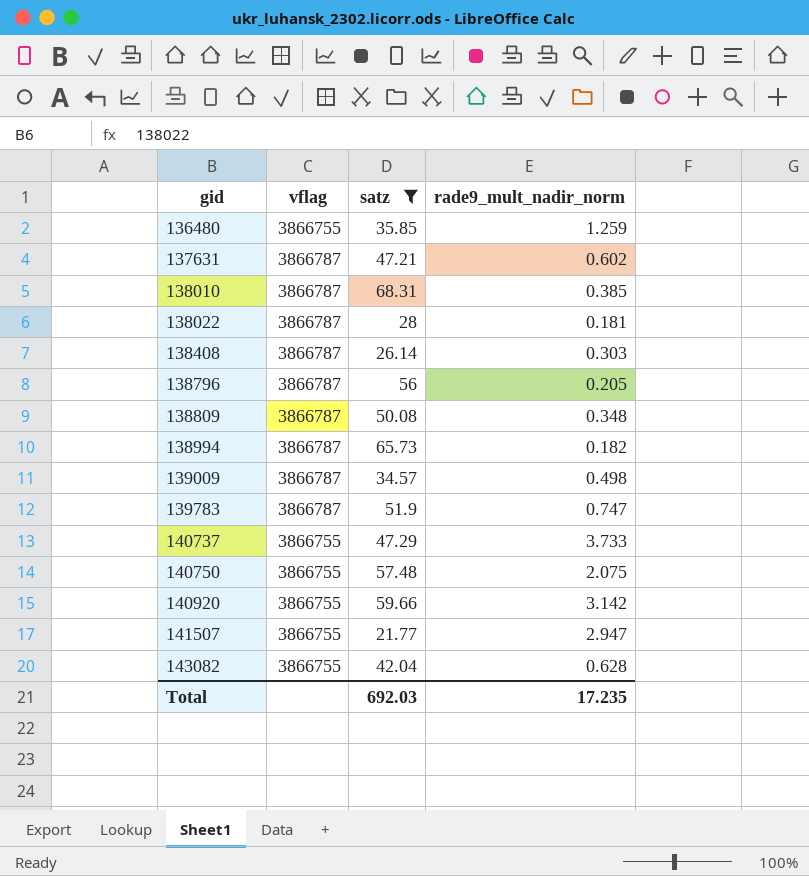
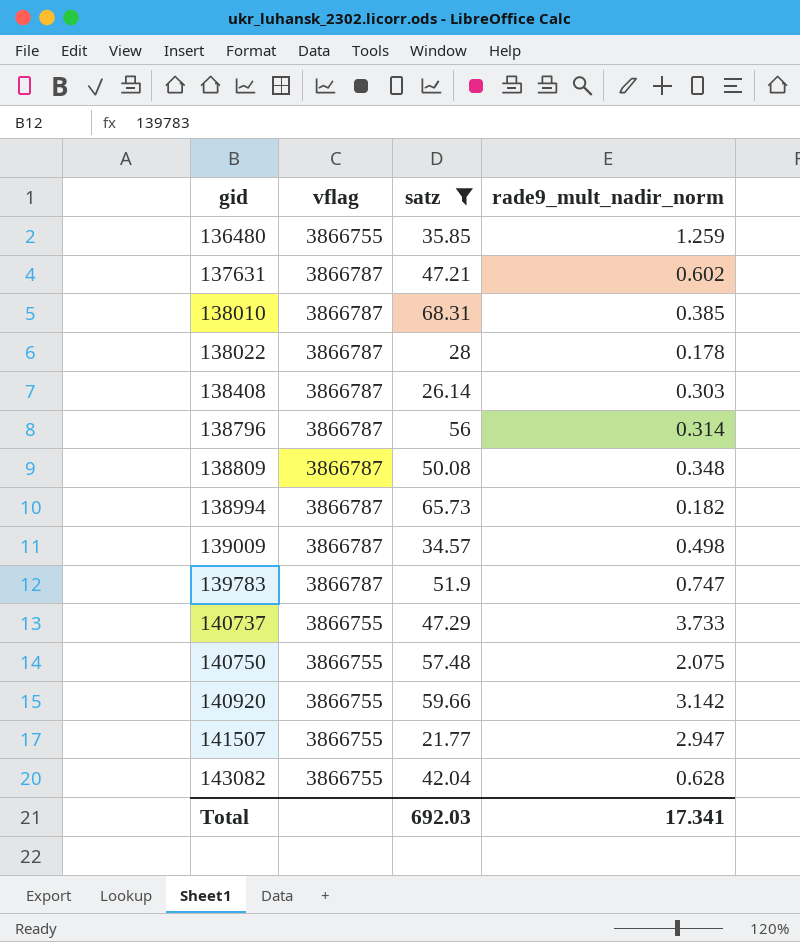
138022 | rade9_mult_nadir_norm: 0.181 -> 0.178
138796 | rade9_mult_nadir_norm: 0.205 -> 0.314
Total | rade9_mult_nadir_norm: 17.235 -> 17.341

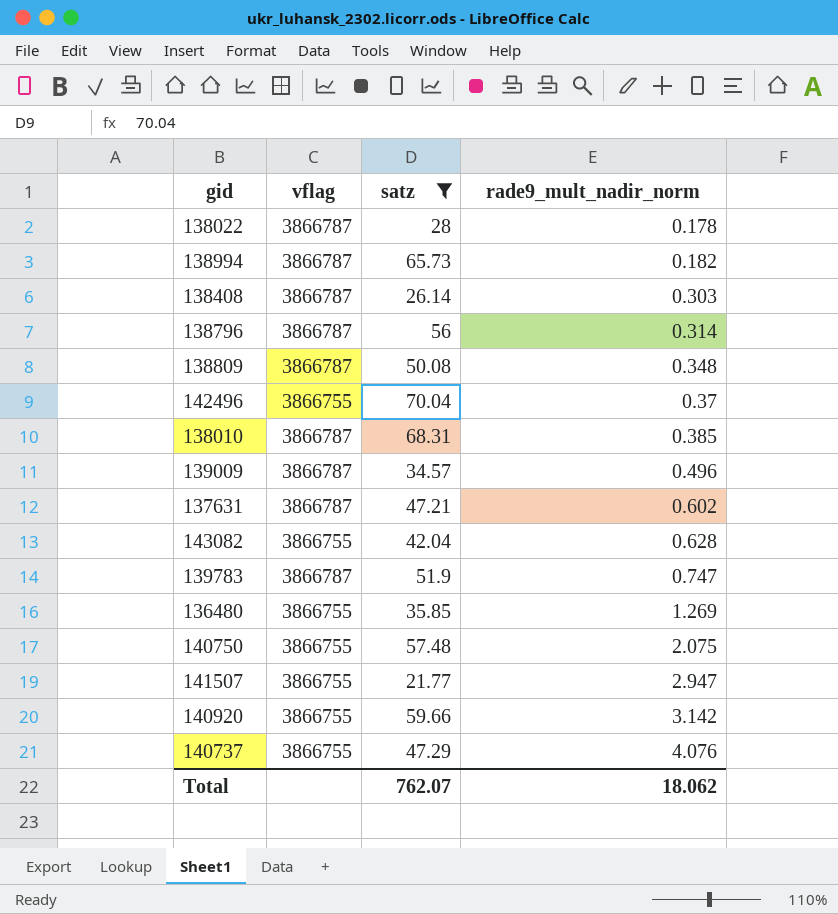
row order: gid ascending -> rade9_mult_nadir_norm ascending
row 142496: none -> 3866755 | 70.04 | 0.37
139009 | rade9_mult_nadir_norm: 0.498 -> 0.496
136480 | rade9_mult_nadir_norm: 1.259 -> 1.269
140737 | rade9_mult_nadir_norm: 3.733 -> 4.076
Total | satz: 692.03 -> 762.07
Total | rade9_mult_nadir_norm: 17.341 -> 18.062

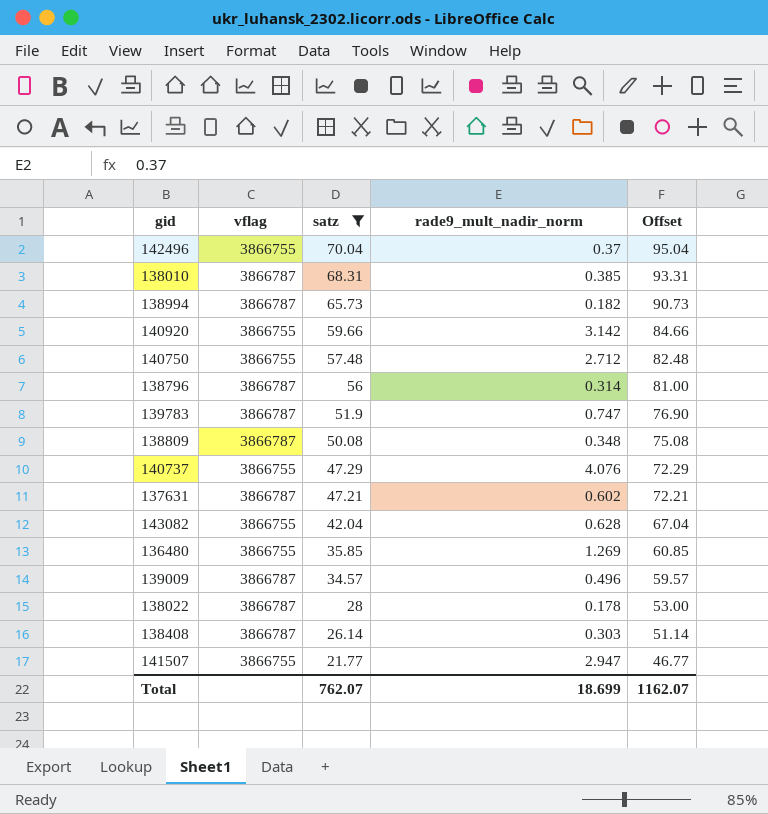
row order: rade9_mult_nadir_norm ascending -> satz descending
column Offset | formula: none -> [satz] + 25
140750 | rade9_mult_nadir_norm: 2.075 -> 2.712
Total | rade9_mult_nadir_norm: 18.062 -> 18.699

